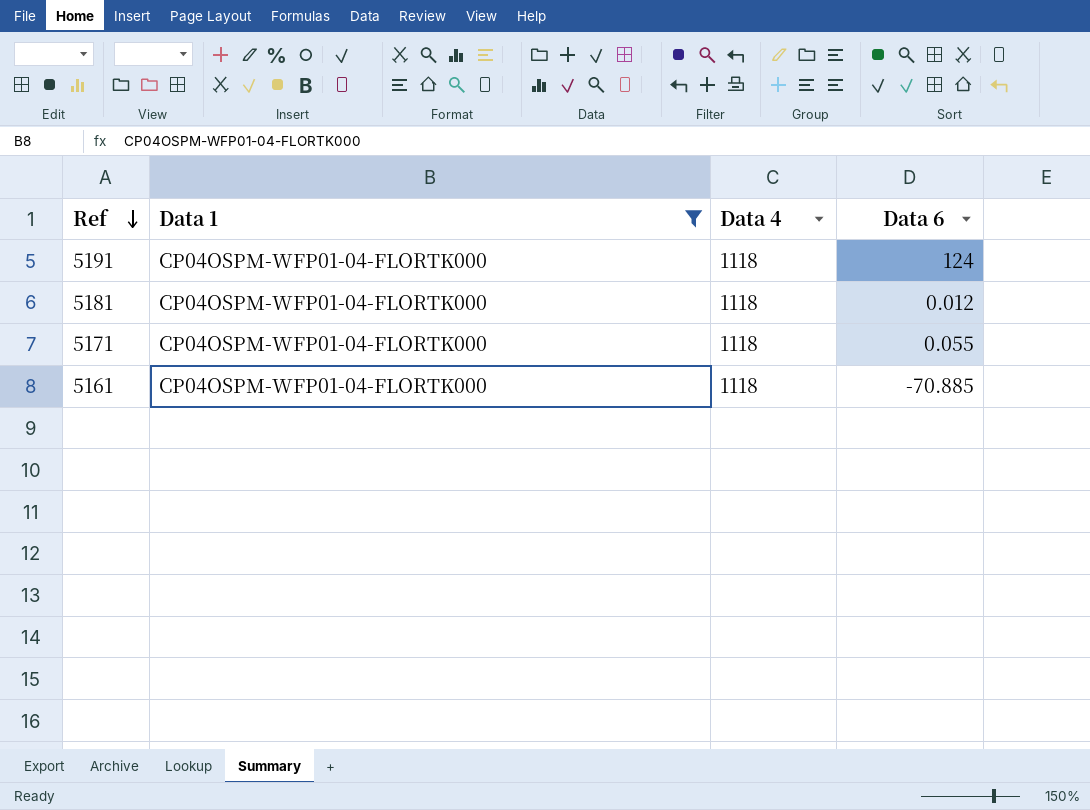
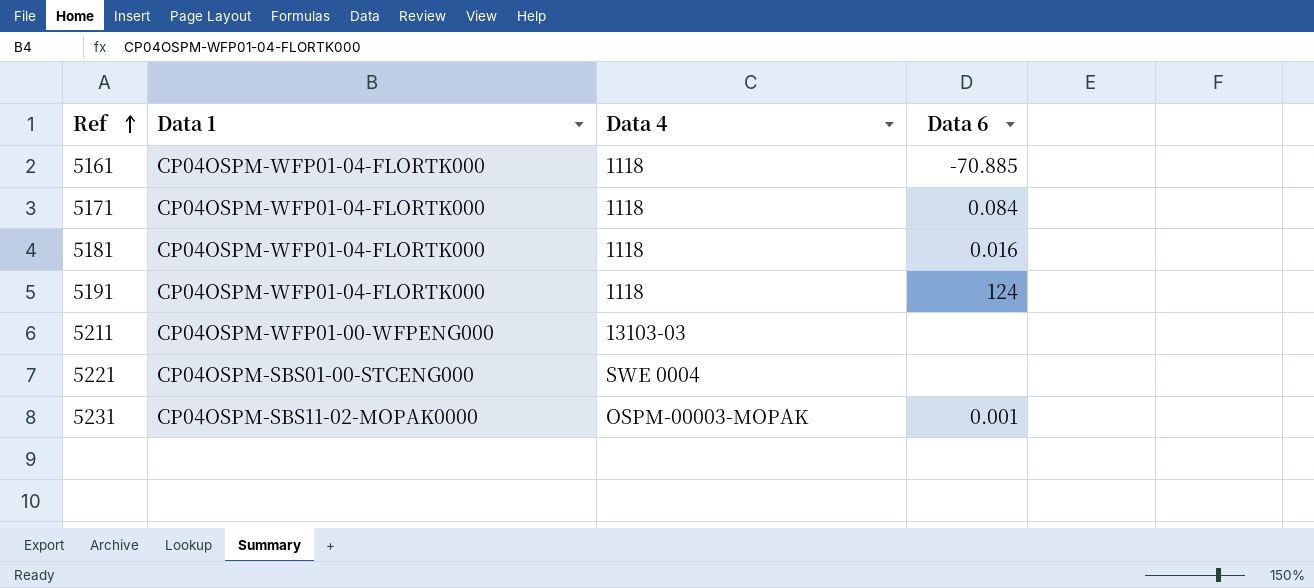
filter: Data 1 = CP04OSPM-WFP01-04-FLORTK000 -> none
row order: Ref descending -> Ref ascending
5171 | Data 6: 0.055 -> 0.084
5181 | Data 6: 0.012 -> 0.016

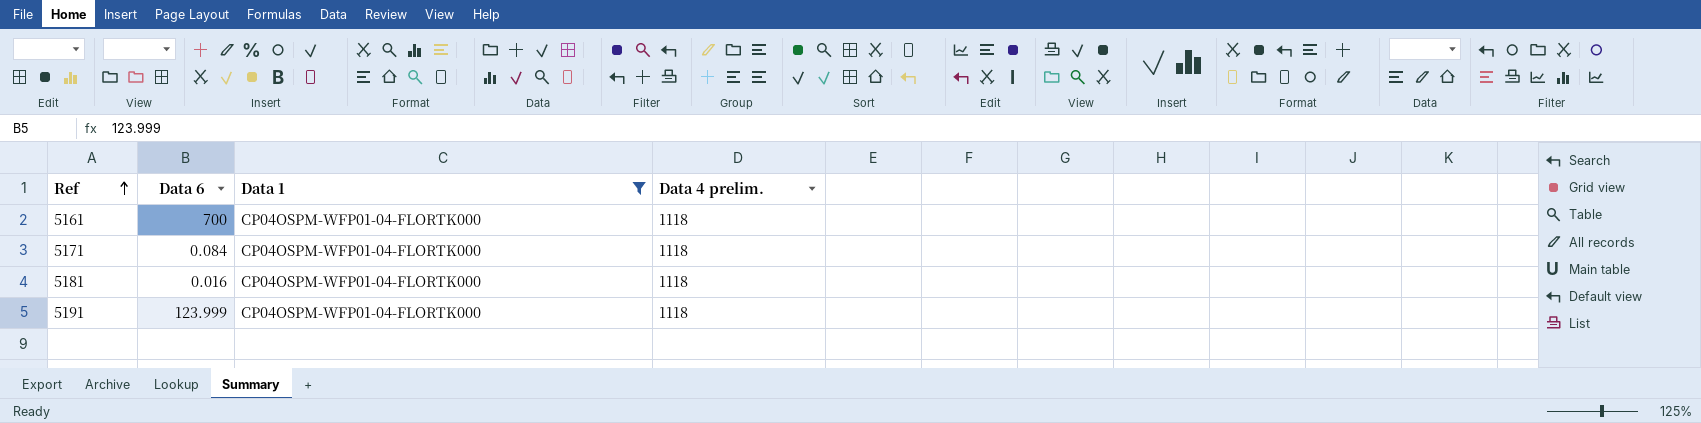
filter: none -> Data 1 = CP04OSPM-WFP01-04-FLORTK000
column Data 6 | position: 4 -> 2
column name: Data 4 -> Data 4 prelim.
5161 | Data 6: -70.885 -> 700
5191 | Data 6: 124 -> 123.999

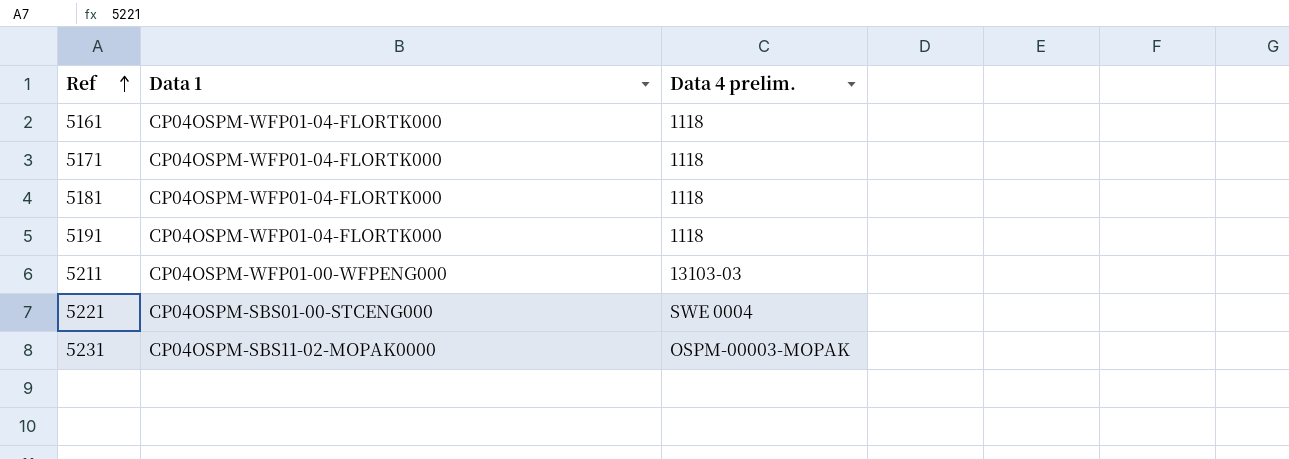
filter: Data 1 = CP04OSPM-WFP01-04-FLORTK000 -> none
column Data 6 | position: 2 -> none

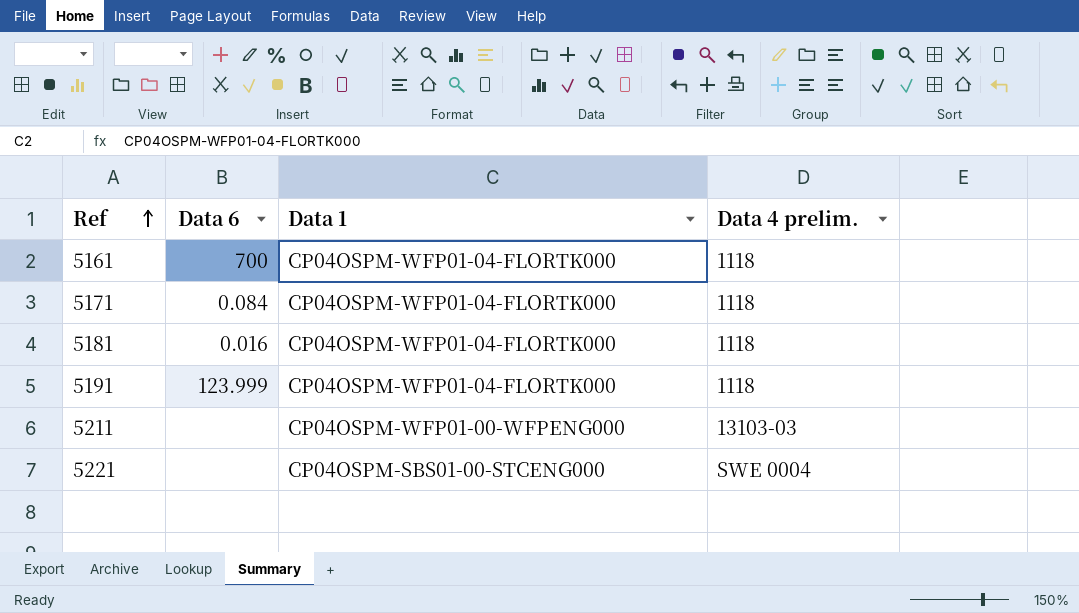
column Data 6 | position: none -> 2
row 5231: CP04OSPM-SBS11-02-MOPAK0000 | OSPM-00003-MOPAK -> none

